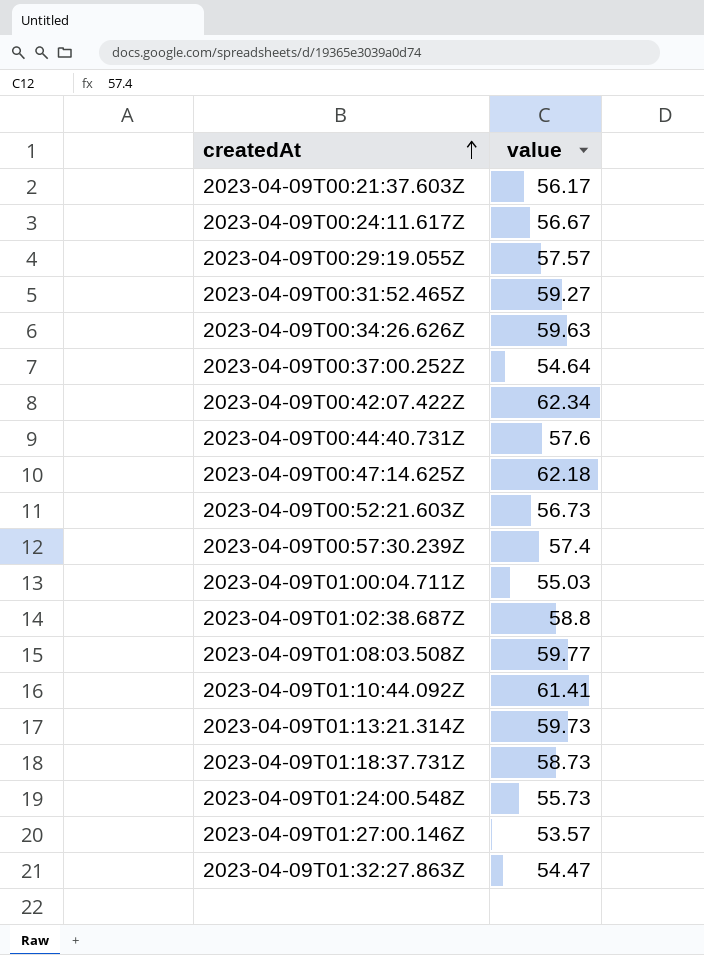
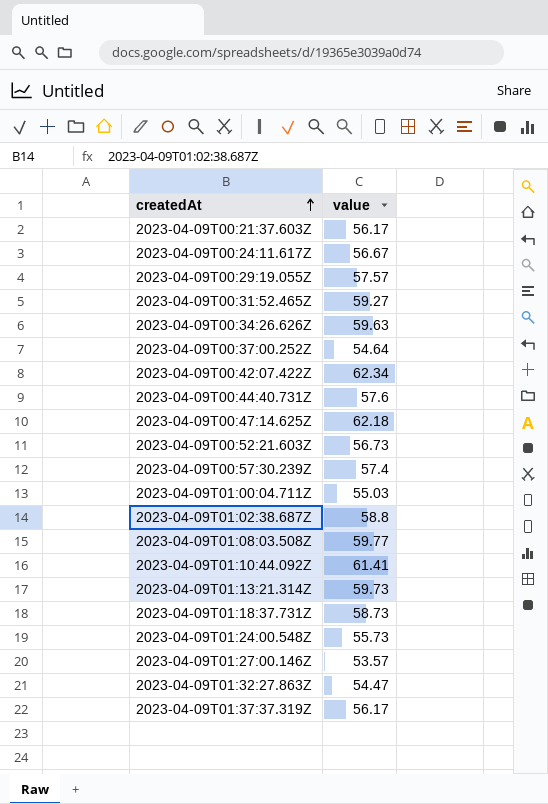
row 2023-04-09T01:37:37.319Z: none -> 56.17

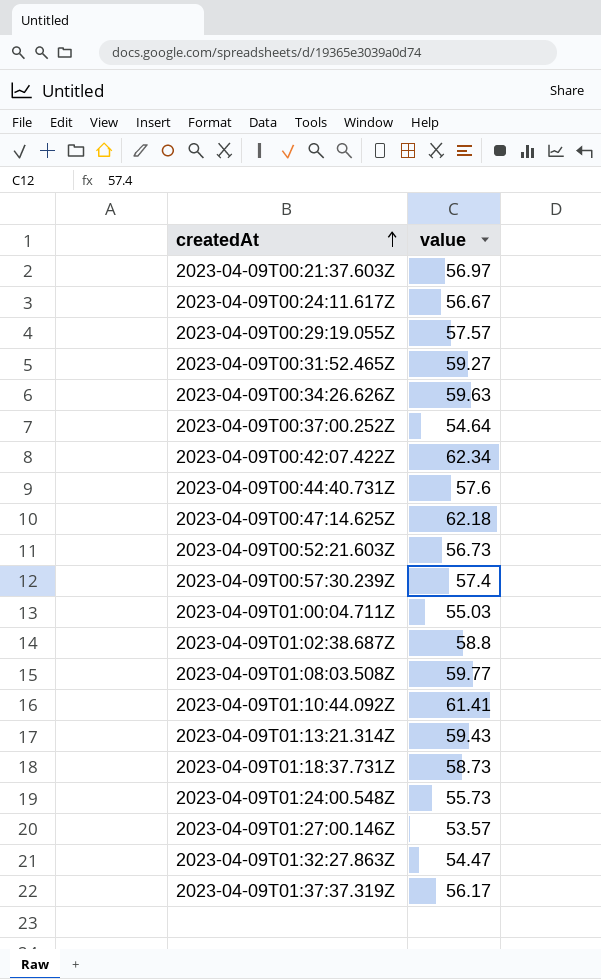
2023-04-09T00:21:37.603Z | value: 56.17 -> 56.97
2023-04-09T01:13:21.314Z | value: 59.73 -> 59.43

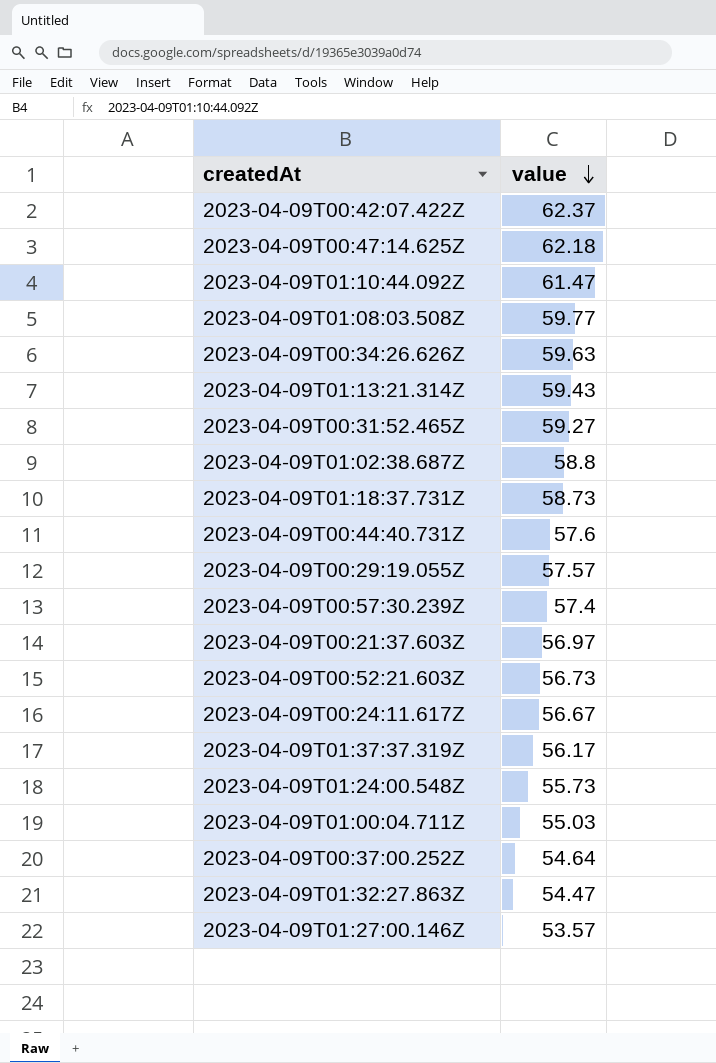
row order: createdAt ascending -> value descending
2023-04-09T00:42:07.422Z | value: 62.34 -> 62.37
2023-04-09T01:10:44.092Z | value: 61.41 -> 61.47

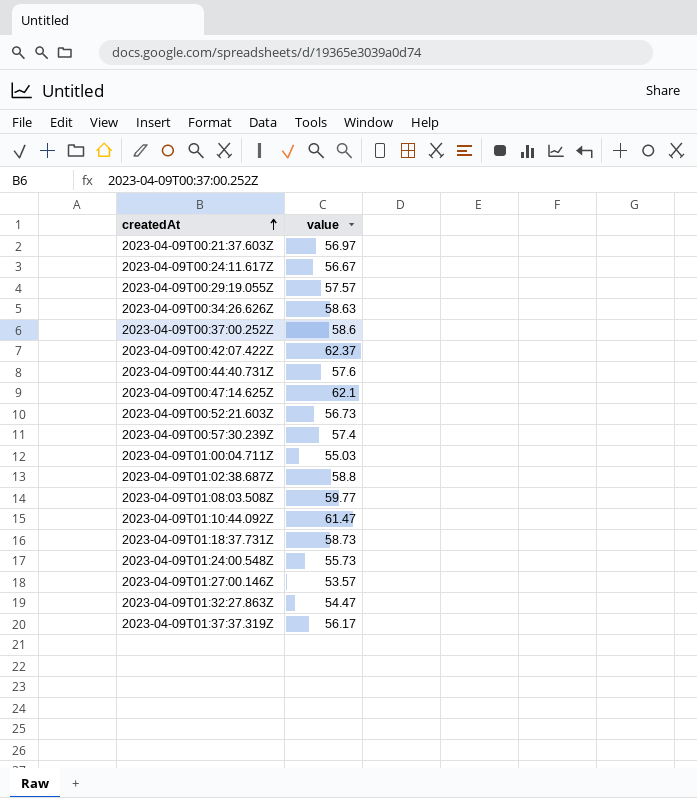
row order: value descending -> createdAt ascending
row 2023-04-09T01:13:21.314Z: 59.43 -> none
row 2023-04-09T00:31:52.465Z: 59.27 -> none
2023-04-09T00:34:26.626Z | value: 59.63 -> 58.63
2023-04-09T00:37:00.252Z | value: 54.64 -> 58.6
2023-04-09T00:47:14.625Z | value: 62.18 -> 62.1

